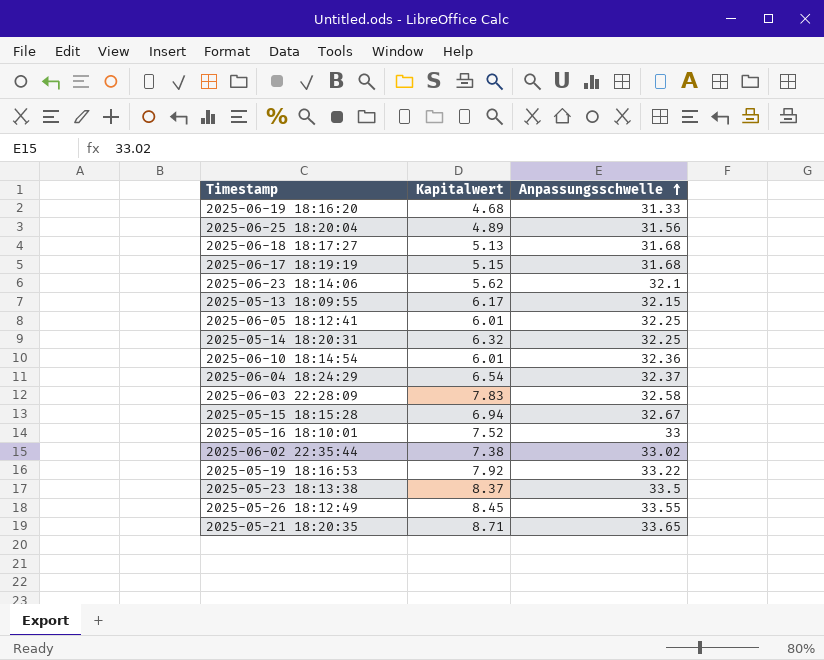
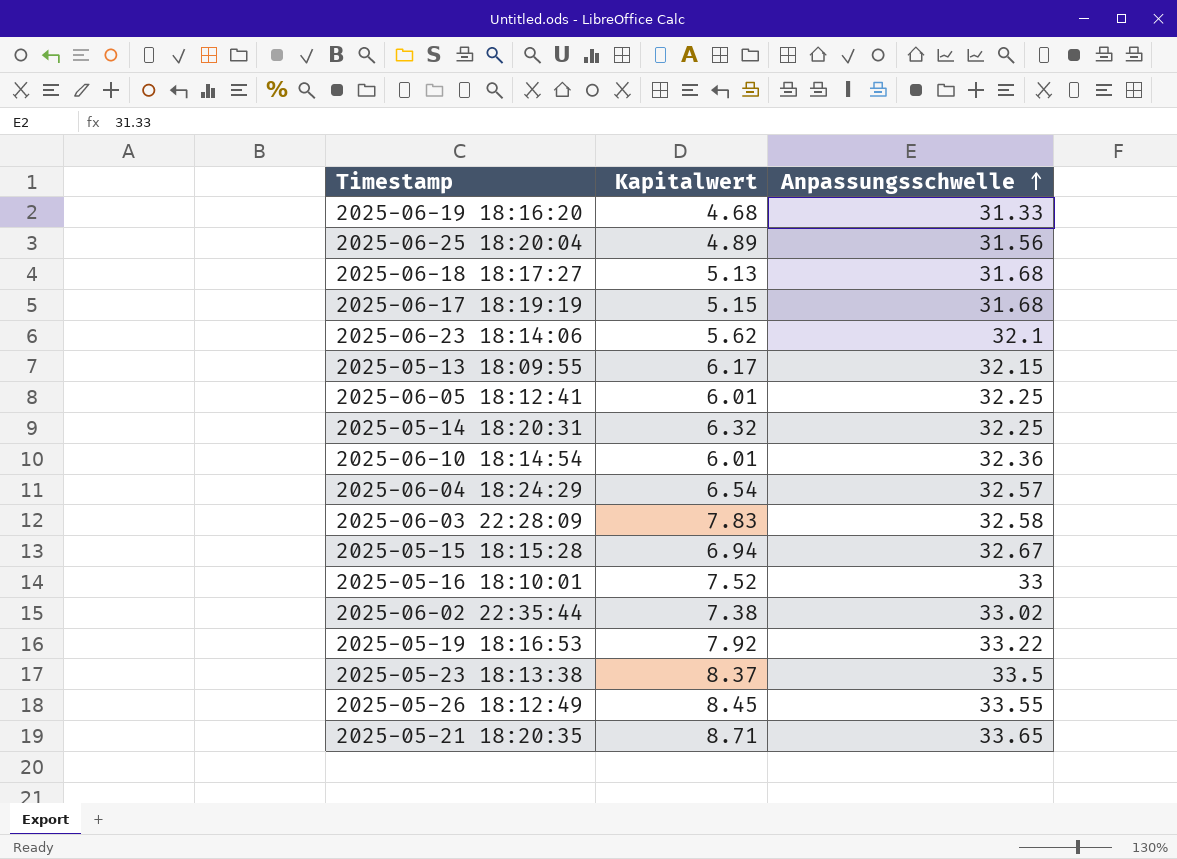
2025-06-04 18:24:29 | Anpassungsschwelle: 32.37 -> 32.57

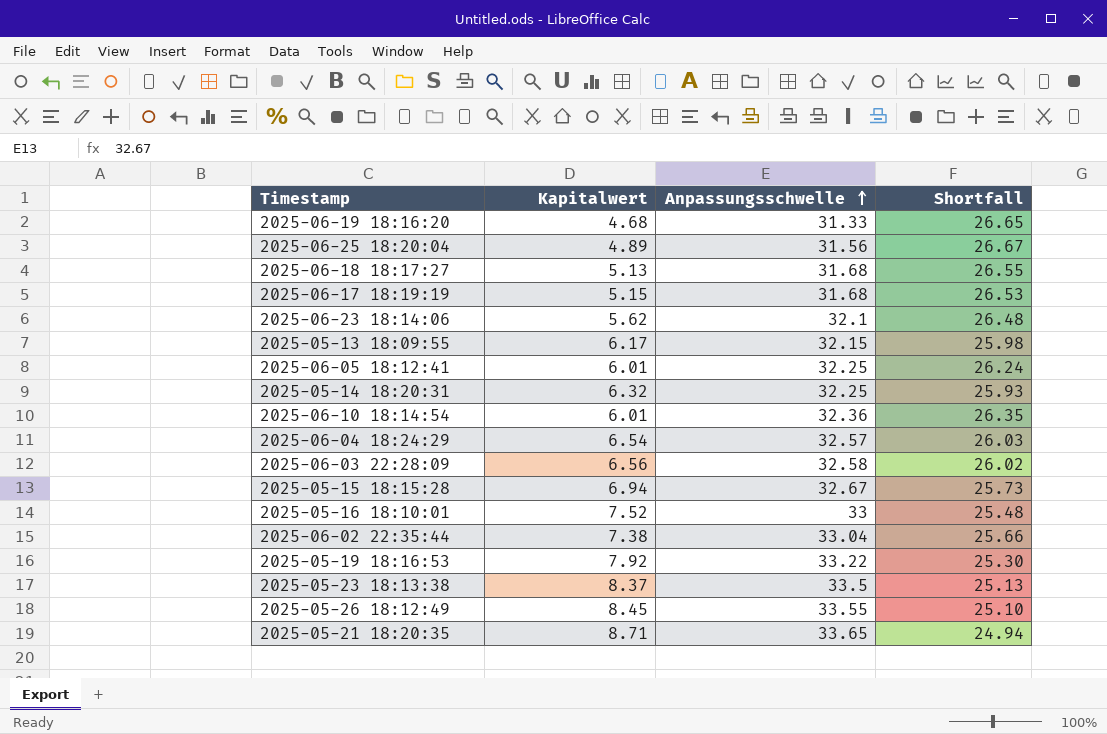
column Shortfall | formula: none -> [Anpassungsschwelle] - [Kapitalwert]
2025-06-03 22:28:09 | Kapitalwert: 7.83 -> 6.56
2025-06-02 22:35:44 | Anpassungsschwelle: 33.02 -> 33.04

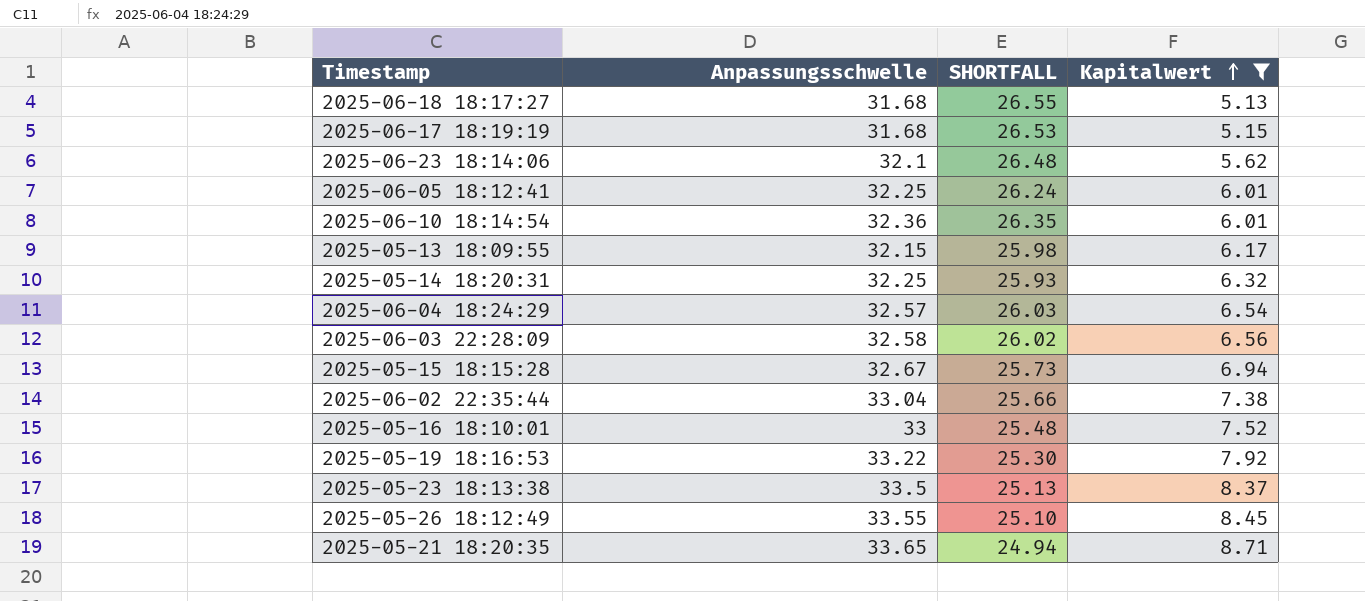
filter: none -> Kapitalwert >= 5.13
row order: Anpassungsschwelle ascending -> Kapitalwert ascending
column name: Shortfall -> SHORTFALL
column Kapitalwert | position: 2 -> 4

